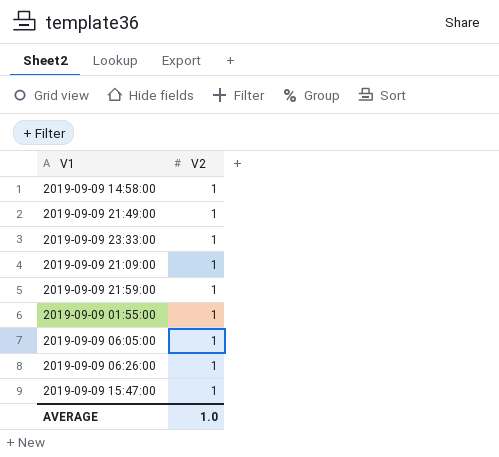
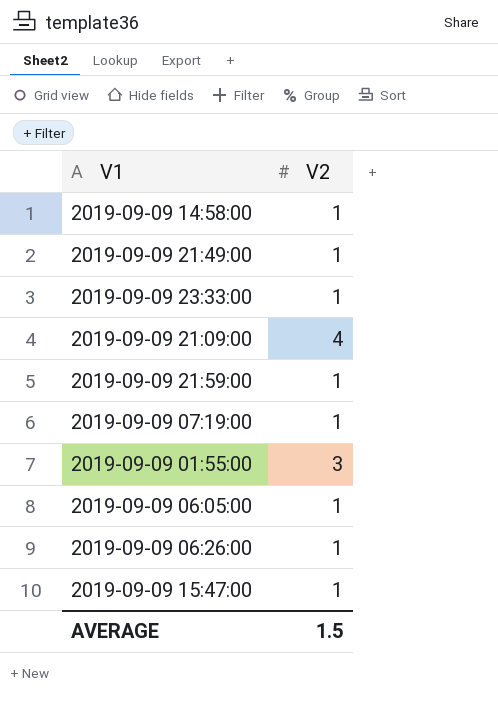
2019-09-09 21:09:00 | V2: 1 -> 4
row 2019-09-09 07:19:00: none -> 1
2019-09-09 01:55:00 | V2: 1 -> 3
AVERAGE | V2: 1.0 -> 1.5

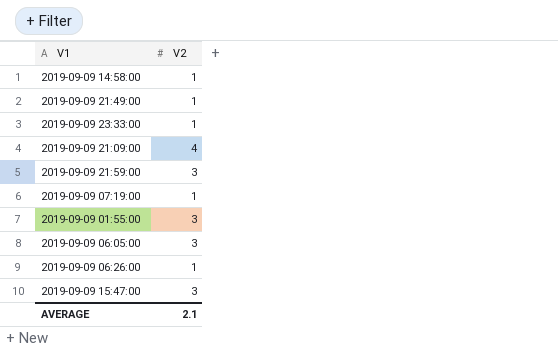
2019-09-09 21:59:00 | V2: 1 -> 3
2019-09-09 06:05:00 | V2: 1 -> 3
2019-09-09 15:47:00 | V2: 1 -> 3
AVERAGE | V2: 1.5 -> 2.1

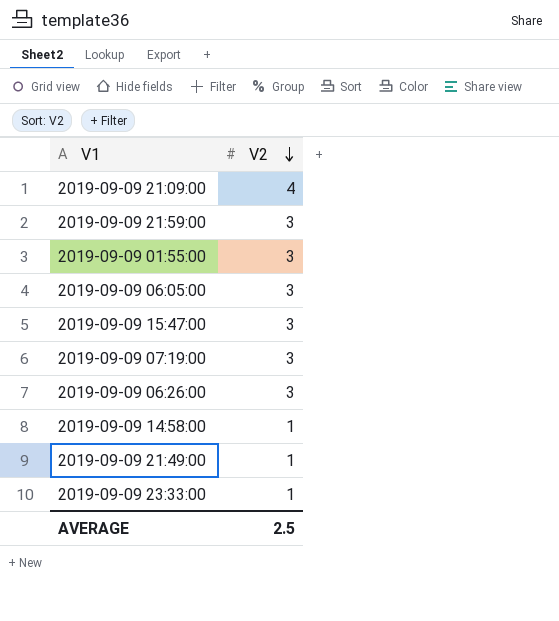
row order: none -> V2 descending
2019-09-09 07:19:00 | V2: 1 -> 3
2019-09-09 06:26:00 | V2: 1 -> 3
AVERAGE | V2: 2.1 -> 2.5

